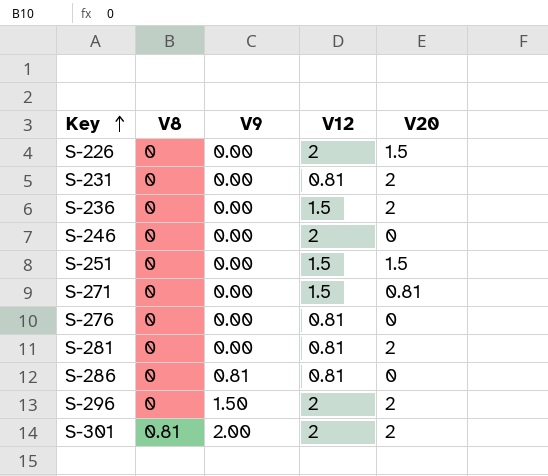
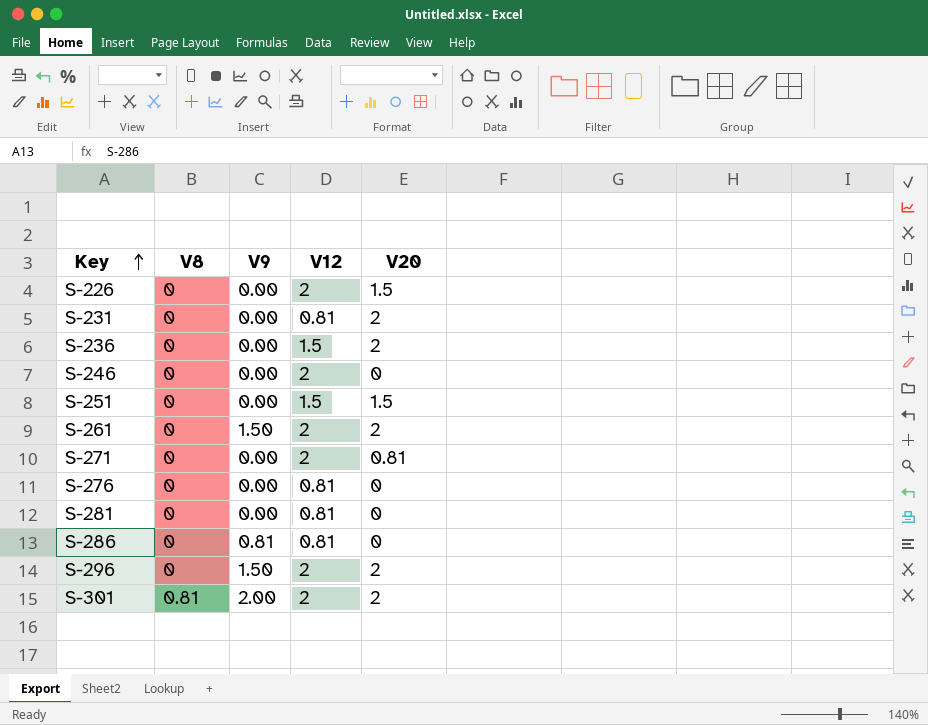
row S-261: none -> 0 | 1.50 | 2 | 2
S-271 | V12: 1.5 -> 2
S-281 | V20: 2 -> 0

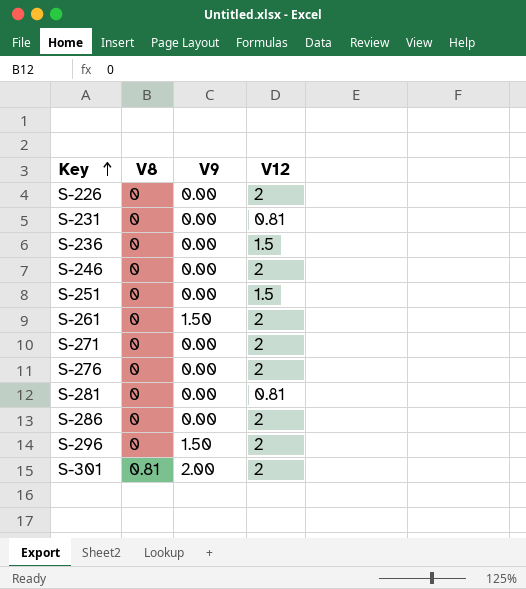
column V20 | position: 5 -> none
S-276 | V12: 0.81 -> 2
S-286 | V9: 0.81 -> 0.00
S-286 | V12: 0.81 -> 2

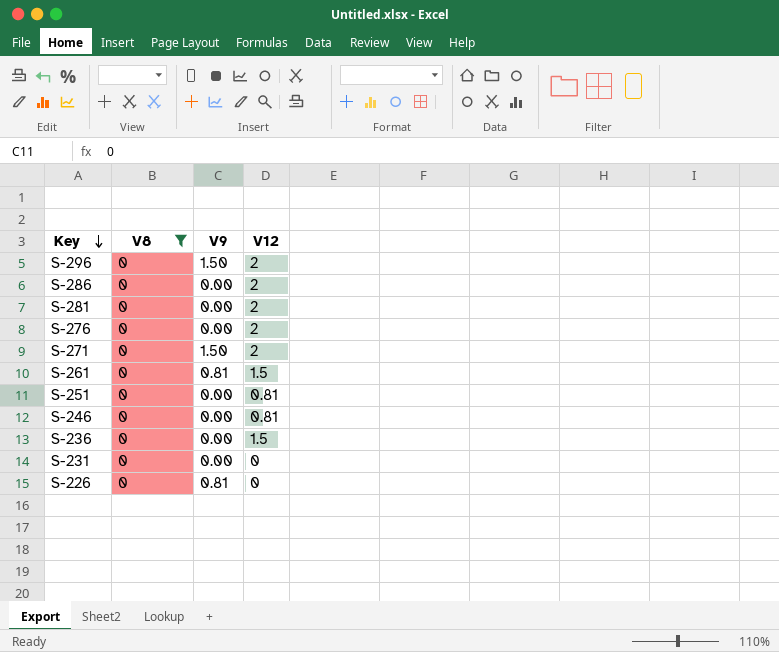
filter: none -> V8 = 0
row order: Key ascending -> Key descending
S-281 | V12: 0.81 -> 2
S-271 | V9: 0.00 -> 1.50
S-261 | V9: 1.50 -> 0.81
S-261 | V12: 2 -> 1.5
S-251 | V12: 1.5 -> 0.81
S-246 | V12: 2 -> 0.81
S-231 | V12: 0.81 -> 0
S-226 | V9: 0.00 -> 0.81
S-226 | V12: 2 -> 0

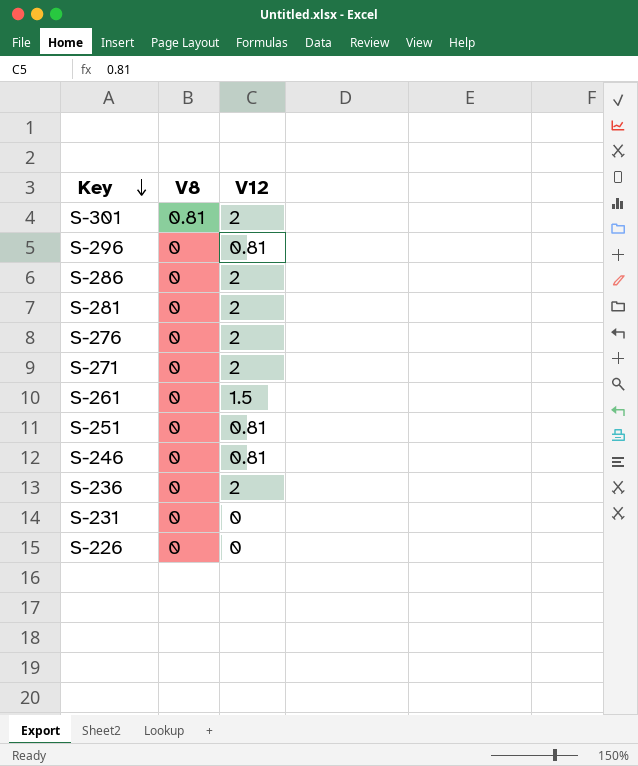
filter: V8 = 0 -> none
column V9 | position: 3 -> none
S-296 | V12: 2 -> 0.81
S-236 | V12: 1.5 -> 2

